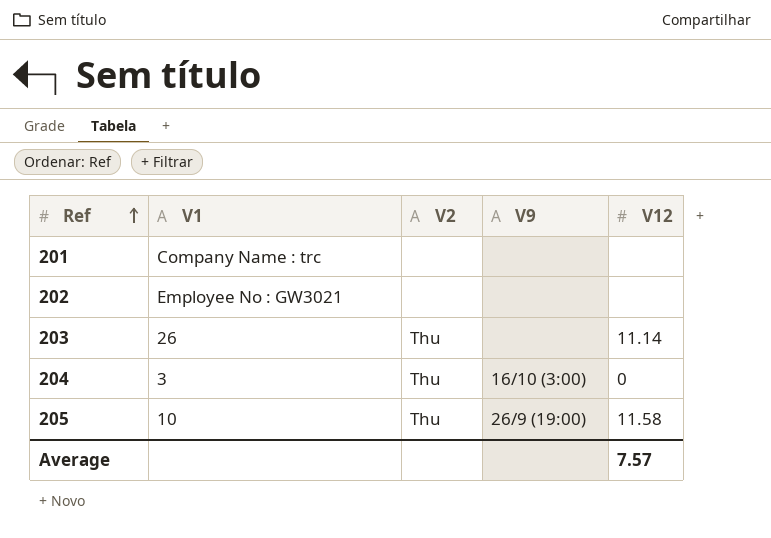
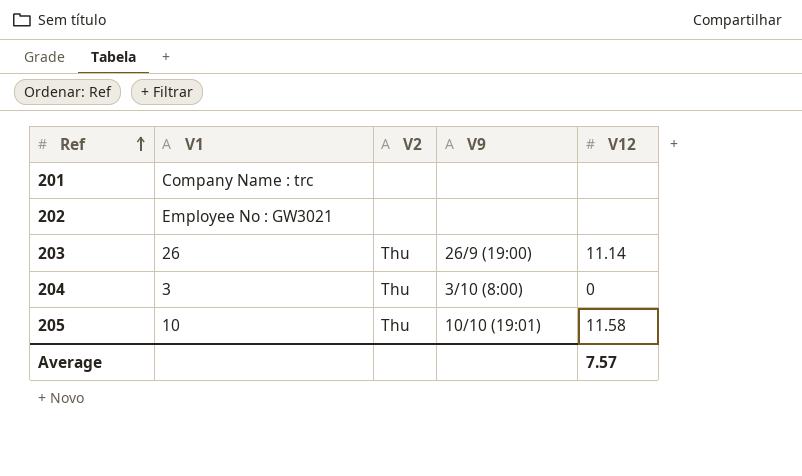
203 | V9: none -> 26/9 (19:00)
204 | V9: 16/10 (3:00) -> 3/10 (8:00)
205 | V9: 26/9 (19:00) -> 10/10 (19:01)

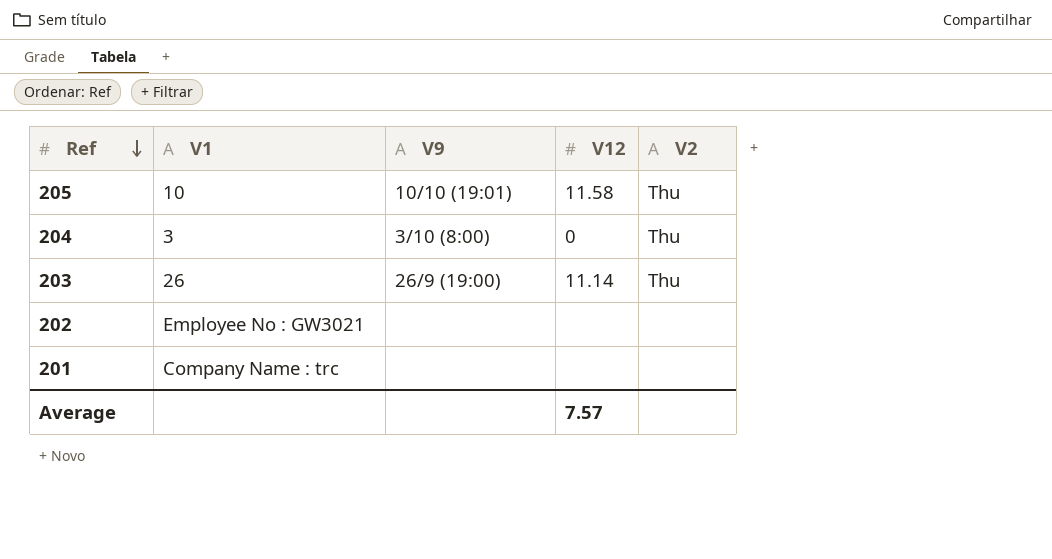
row order: Ref ascending -> Ref descending
column V2 | position: 3 -> 5

